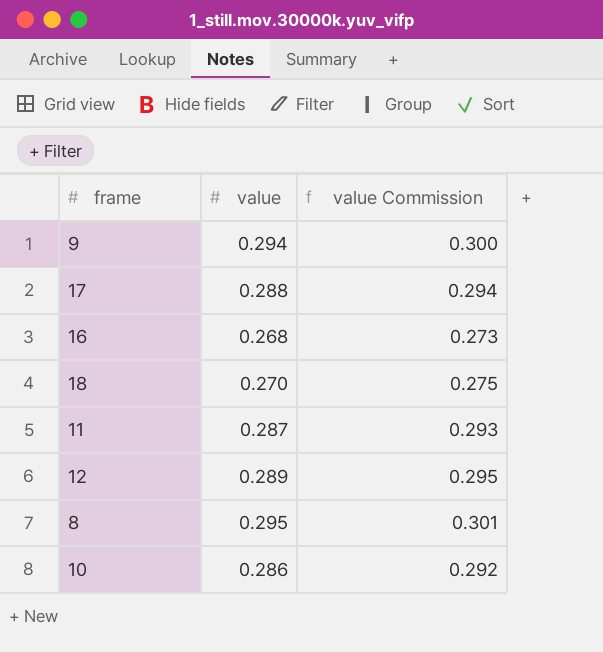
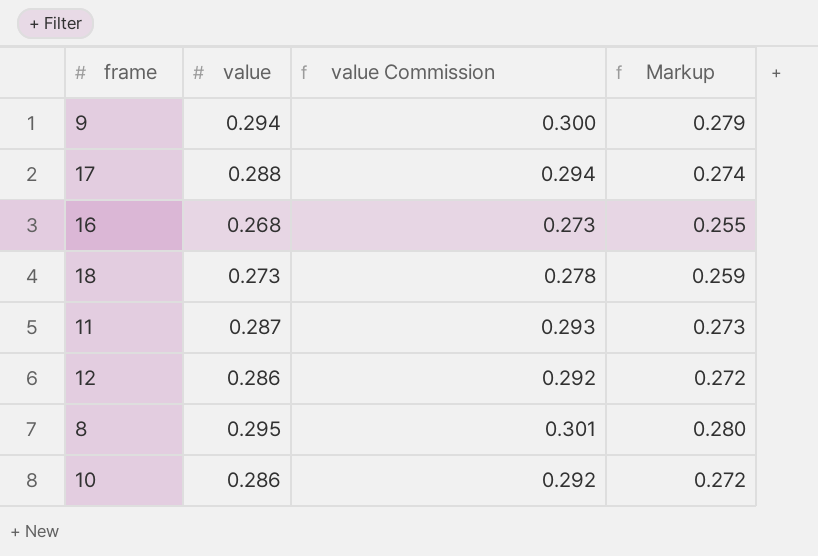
column Markup | formula: none -> [value] * 0.95
18 | value: 0.270 -> 0.273
18 | value Commission: 0.275 -> 0.278
12 | value: 0.289 -> 0.286
12 | value Commission: 0.295 -> 0.292

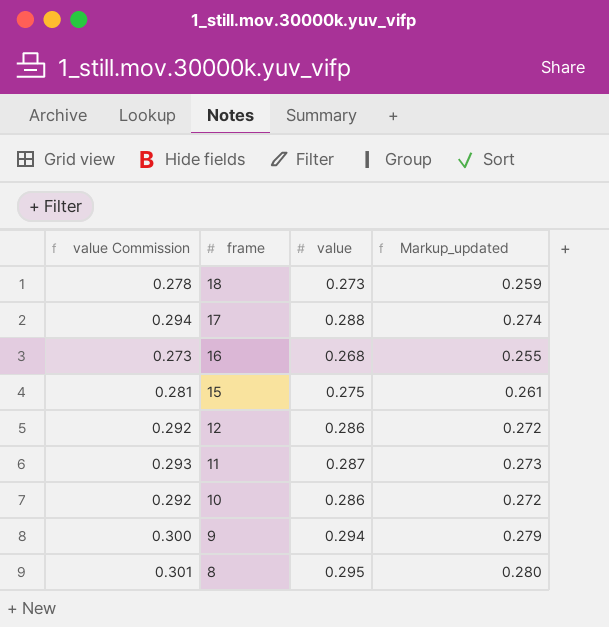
row order: none -> frame descending
column value Commission | position: 3 -> 1
column name: Markup -> Markup_updated
row 15: none -> 0.281 | 0.275 | 0.261

